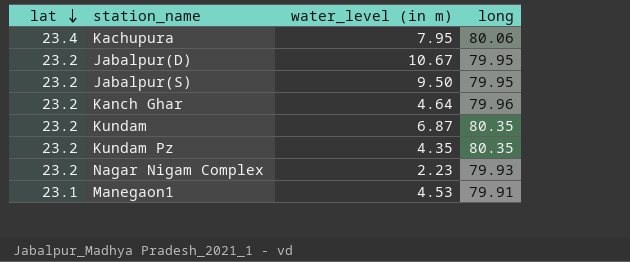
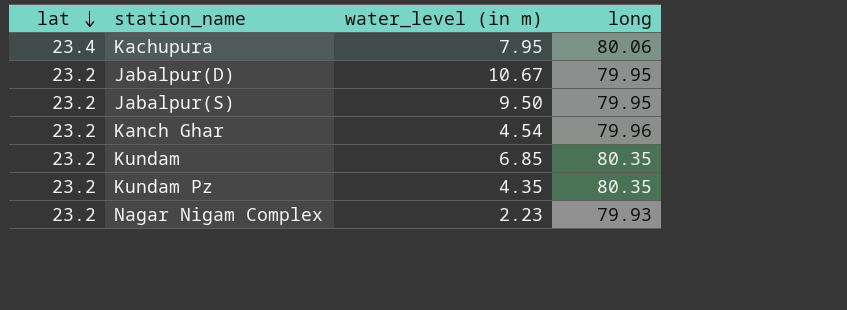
row Manegaon1: 23.1 | 4.53 | 79.91 -> none
Kanch Ghar | water_level (in m): 4.64 -> 4.54
Kundam | water_level (in m): 6.87 -> 6.85

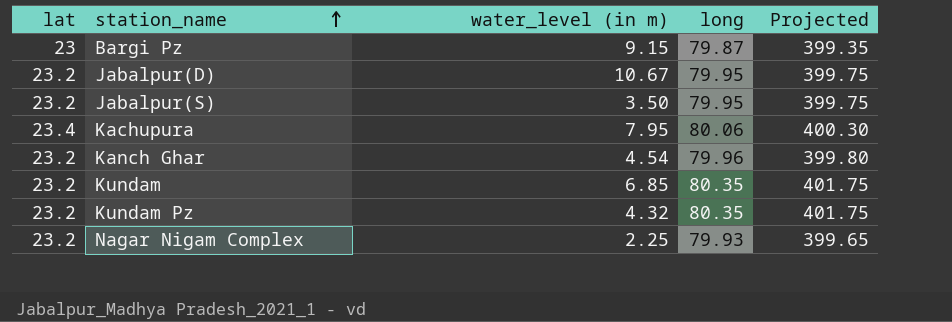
row order: lat descending -> station_name ascending
column Projected | formula: none -> [long] * 5
row Bargi Pz: none -> 23 | 9.15 | 79.87 | 399.35
Jabalpur(S) | water_level (in m): 9.50 -> 3.50
Kundam Pz | water_level (in m): 4.35 -> 4.32
Nagar Nigam Complex | water_level (in m): 2.23 -> 2.25

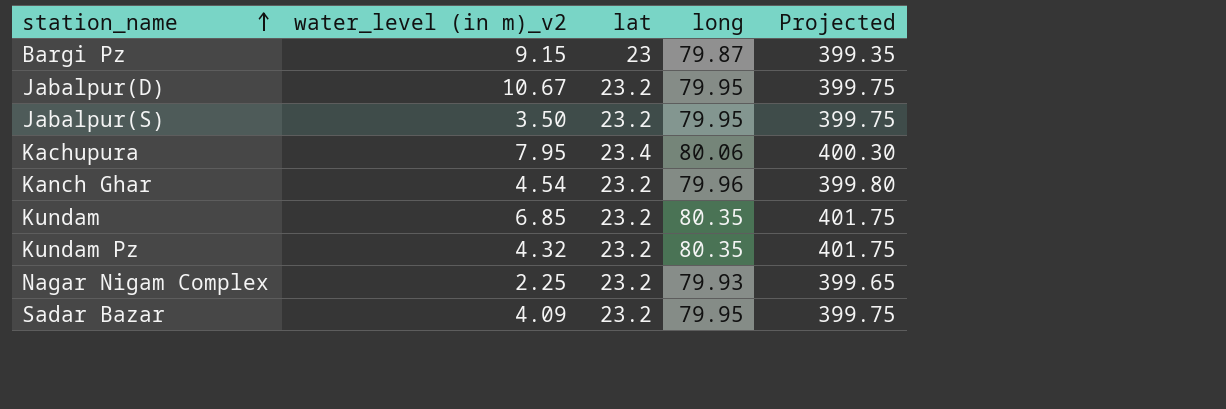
column name: water_level (in m) -> water_level (in m)_v2
column lat | position: 1 -> 3
row Sadar Bazar: none -> 4.09 | 23.2 | 79.95 | 399.75

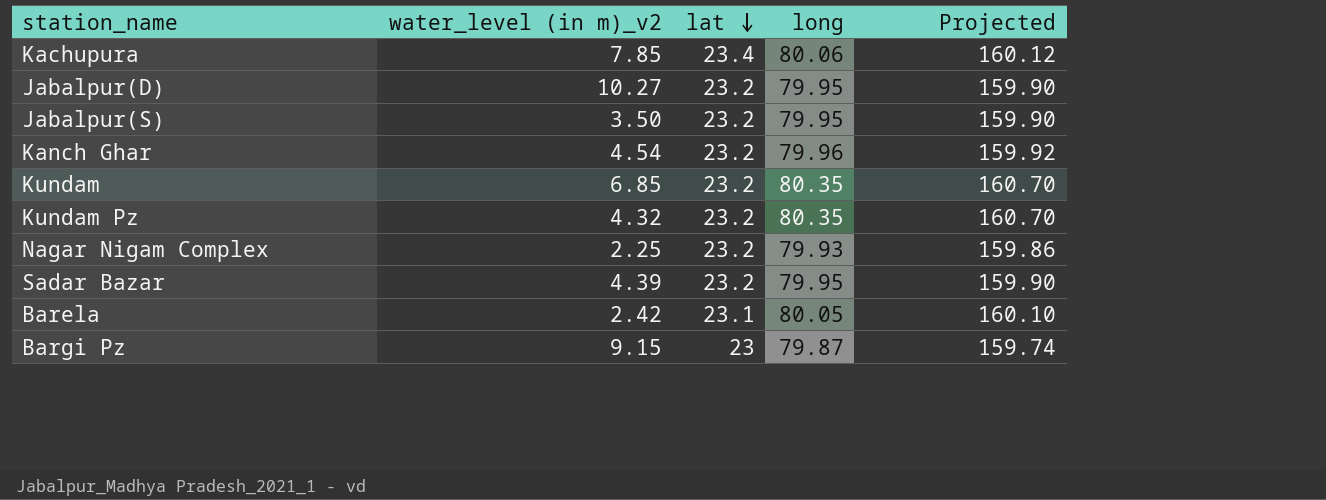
row order: station_name ascending -> lat descending
column Projected | formula: [long] * 5 -> [long] * 2
Kachupura | water_level (in m)_v2: 7.95 -> 7.85
Jabalpur(D) | water_level (in m)_v2: 10.67 -> 10.27
Sadar Bazar | water_level (in m)_v2: 4.09 -> 4.39
row Barela: none -> 2.42 | 23.1 | 80.05 | 160.10

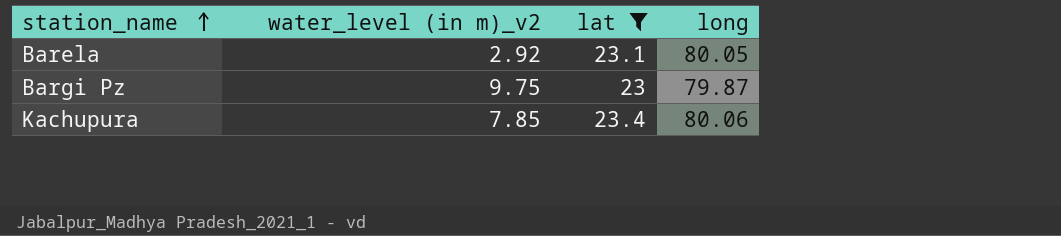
filter: none -> lat != 23.2
row order: lat descending -> station_name ascending
column Projected | formula: [long] * 2 -> none
Barela | water_level (in m)_v2: 2.42 -> 2.92
Bargi Pz | water_level (in m)_v2: 9.15 -> 9.75

